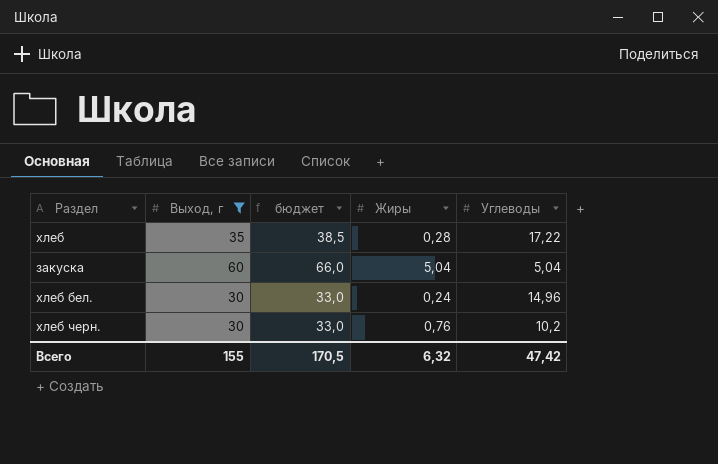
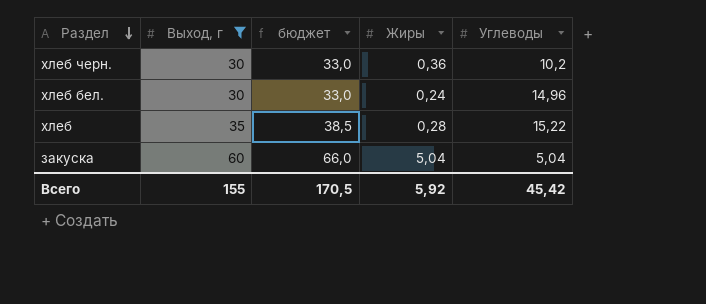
row order: none -> Раздел descending
хлеб черн. | Жиры: 0,76 -> 0,36
хлеб | Углеводы: 17,22 -> 15,22
Всего | Жиры: 6,32 -> 5,92
Всего | Углеводы: 47,42 -> 45,42

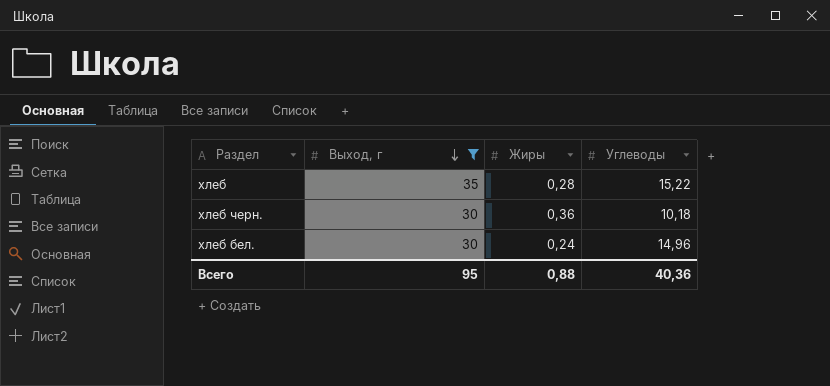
row order: Раздел descending -> Выход, г descending
column бюджет | formula: [Выход, г] * 1,1 -> none
row закуска: 60 | 66,0 | 5,04 | 5,04 -> none
хлеб черн. | Углеводы: 10,2 -> 10,18
Всего | Выход, г: 155 -> 95
Всего | Жиры: 5,92 -> 0,88
Всего | Углеводы: 45,42 -> 40,36

